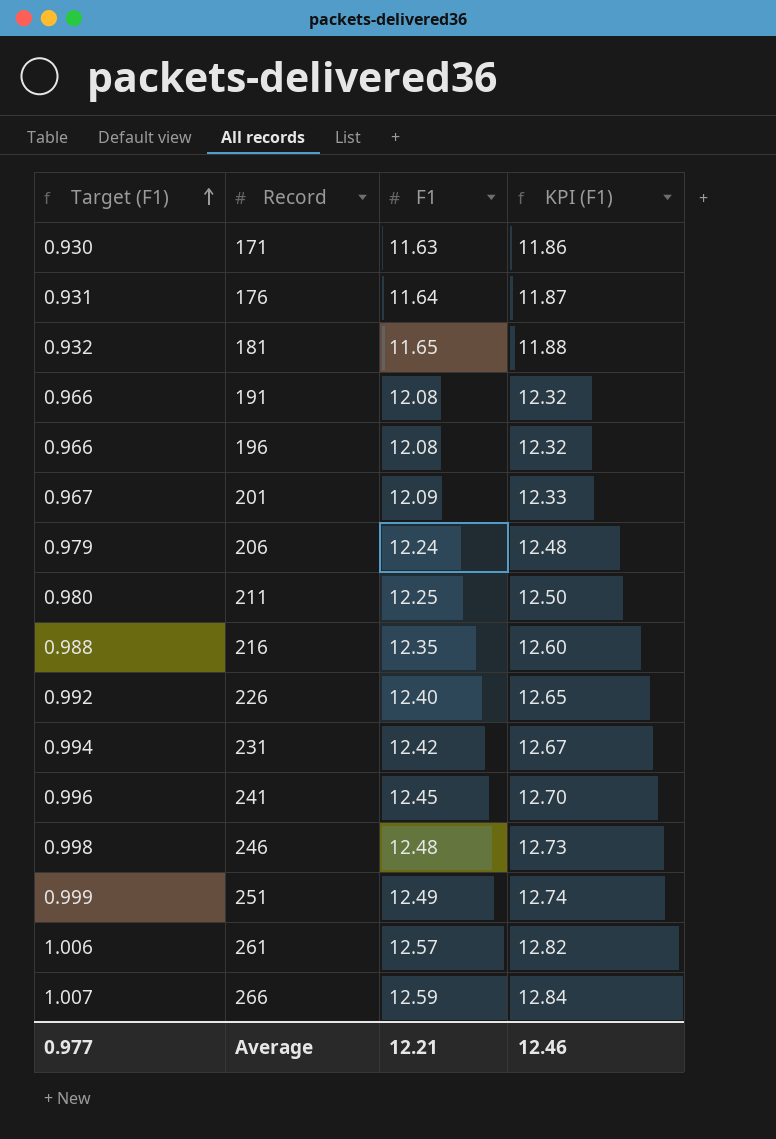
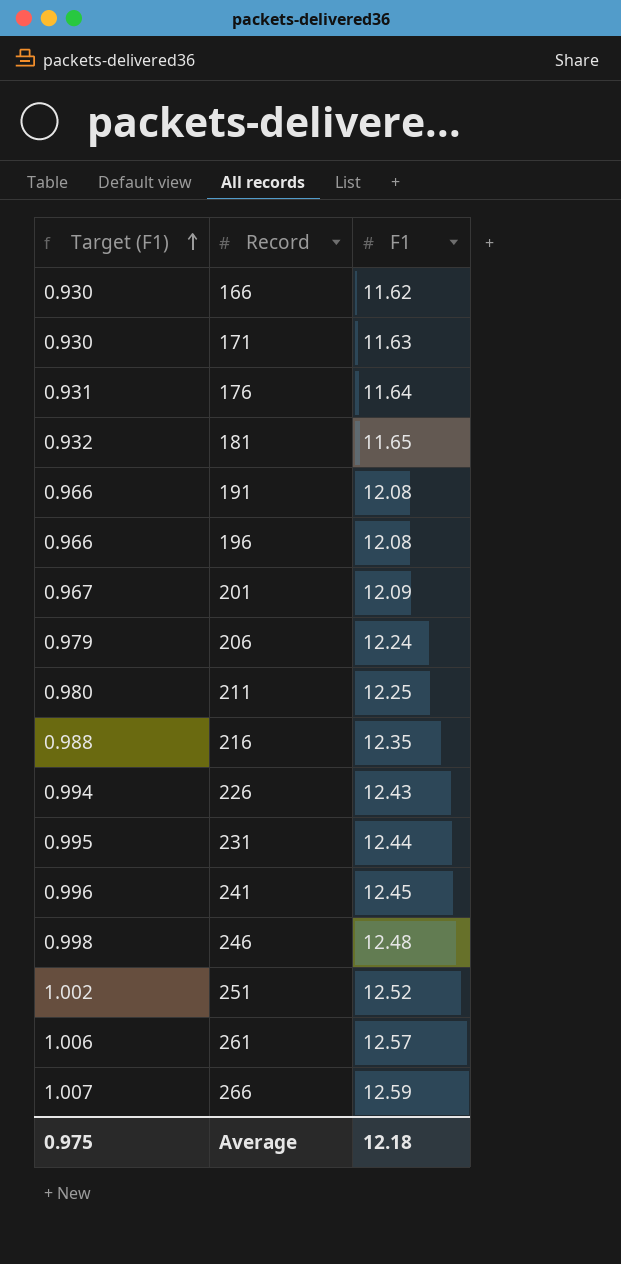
column KPI (F1) | formula: [F1] * 1.02 -> none
row 166: none -> 0.930 | 11.62
226 | Target (F1): 0.992 -> 0.994
226 | F1: 12.40 -> 12.43
231 | Target (F1): 0.994 -> 0.995
231 | F1: 12.42 -> 12.44
251 | Target (F1): 0.999 -> 1.002
251 | F1: 12.49 -> 12.52
Average | Target (F1): 0.977 -> 0.975
Average | F1: 12.21 -> 12.18

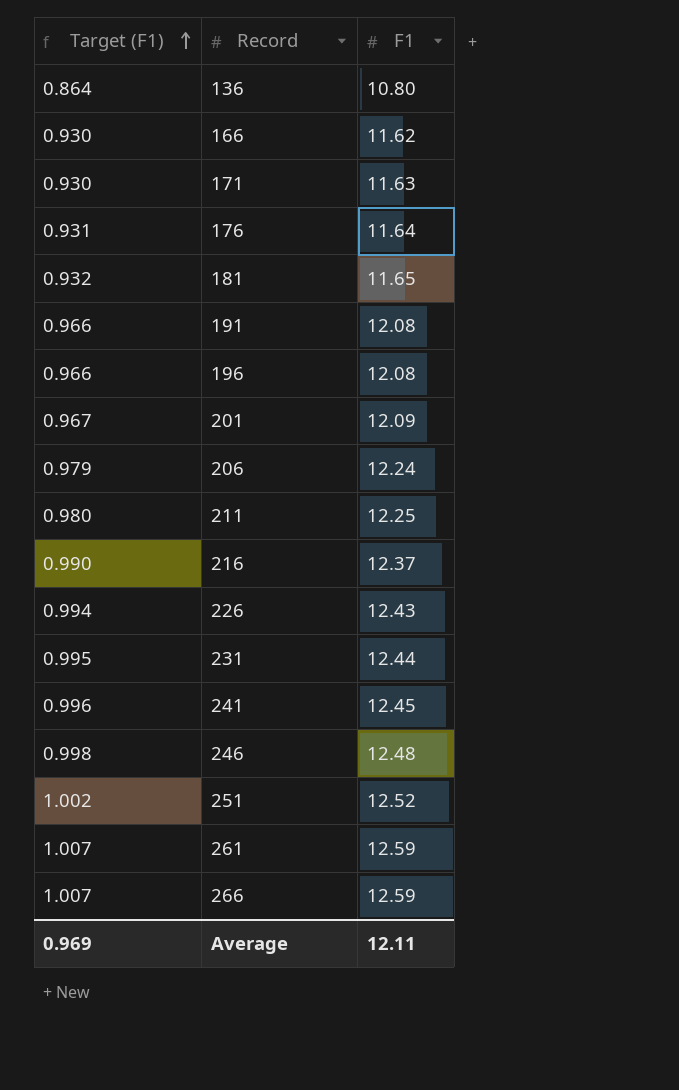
row 136: none -> 0.864 | 10.80
216 | Target (F1): 0.988 -> 0.990
216 | F1: 12.35 -> 12.37
261 | Target (F1): 1.006 -> 1.007
261 | F1: 12.57 -> 12.59
Average | Target (F1): 0.975 -> 0.969
Average | F1: 12.18 -> 12.11

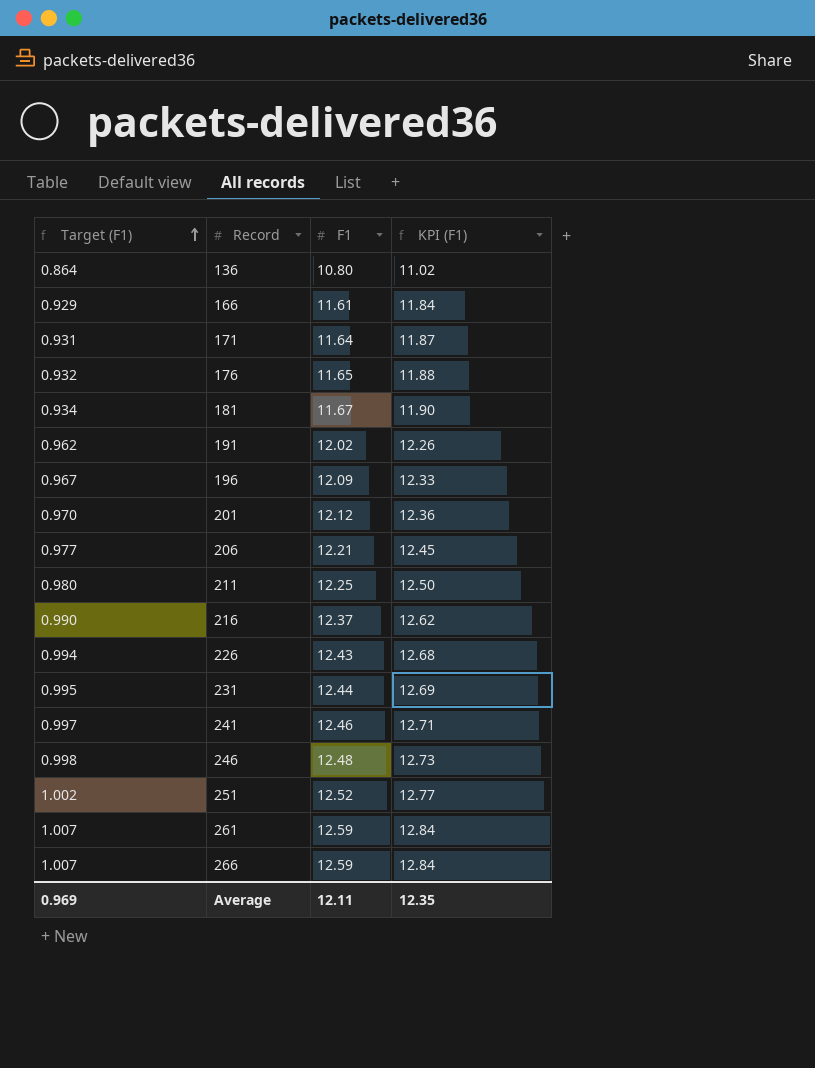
column KPI (F1) | formula: none -> [F1] * 1.02
166 | Target (F1): 0.930 -> 0.929
166 | F1: 11.62 -> 11.61
171 | Target (F1): 0.930 -> 0.931
171 | F1: 11.63 -> 11.64
176 | Target (F1): 0.931 -> 0.932
176 | F1: 11.64 -> 11.65
181 | Target (F1): 0.932 -> 0.934
181 | F1: 11.65 -> 11.67
191 | Target (F1): 0.966 -> 0.962
191 | F1: 12.08 -> 12.02
196 | Target (F1): 0.966 -> 0.967
196 | F1: 12.08 -> 12.09
201 | Target (F1): 0.967 -> 0.970
201 | F1: 12.09 -> 12.12
206 | Target (F1): 0.979 -> 0.977
206 | F1: 12.24 -> 12.21
241 | Target (F1): 0.996 -> 0.997
241 | F1: 12.45 -> 12.46

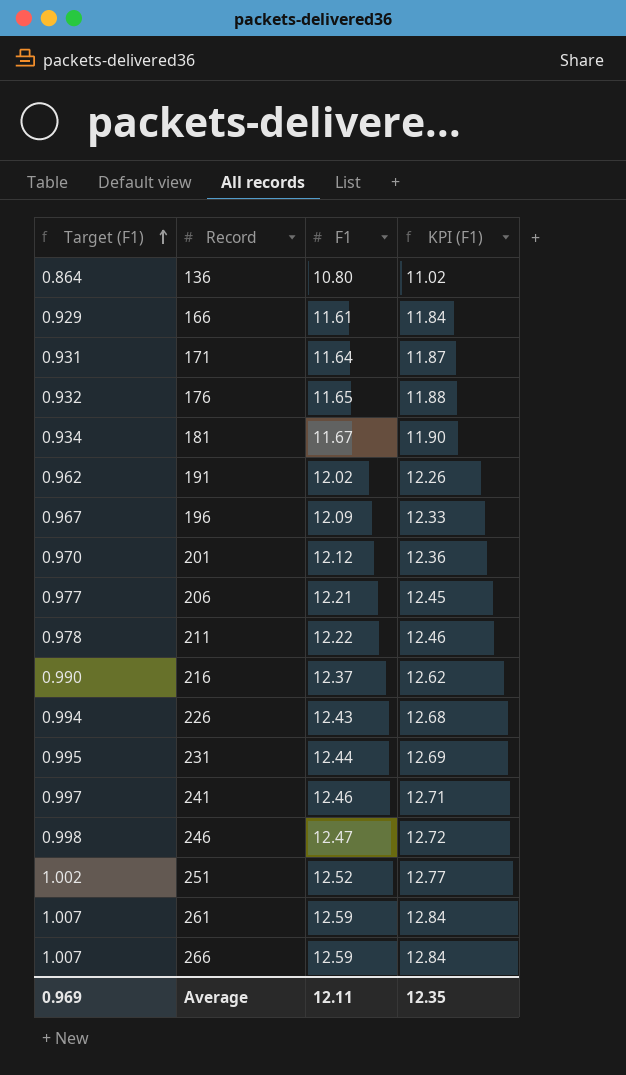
211 | Target (F1): 0.980 -> 0.978
211 | F1: 12.25 -> 12.22
211 | KPI (F1): 12.50 -> 12.46
246 | F1: 12.48 -> 12.47
246 | KPI (F1): 12.73 -> 12.72

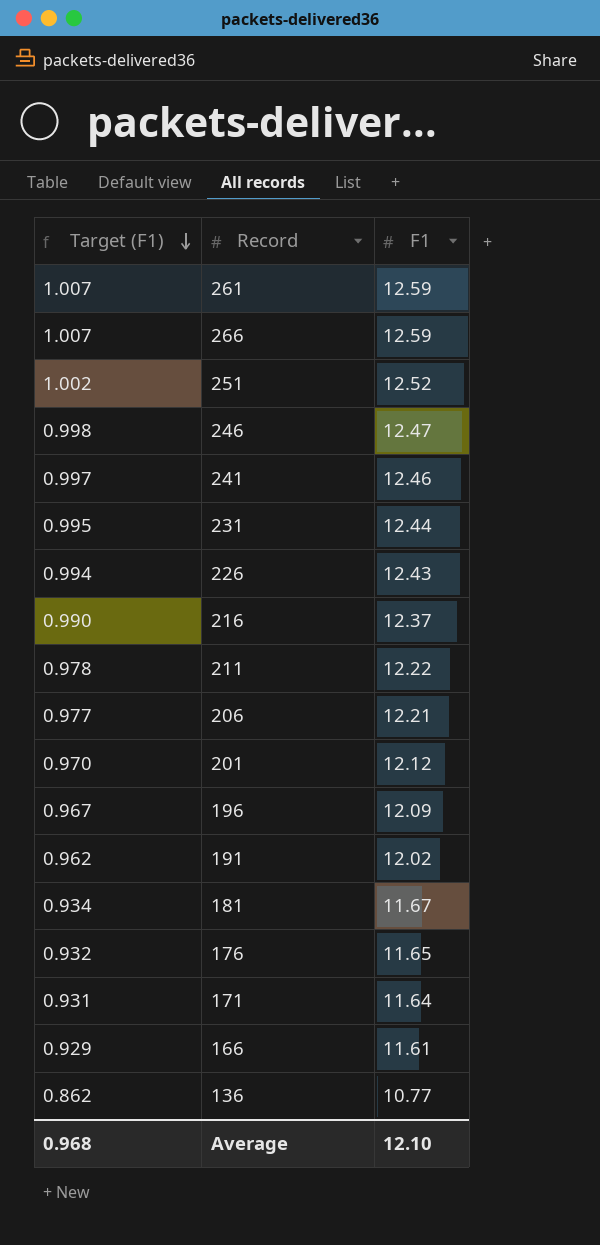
row order: Target (F1) ascending -> Target (F1) descending
column KPI (F1) | formula: [F1] * 1.02 -> none
136 | Target (F1): 0.864 -> 0.862
136 | F1: 10.80 -> 10.77
Average | Target (F1): 0.969 -> 0.968
Average | F1: 12.11 -> 12.10

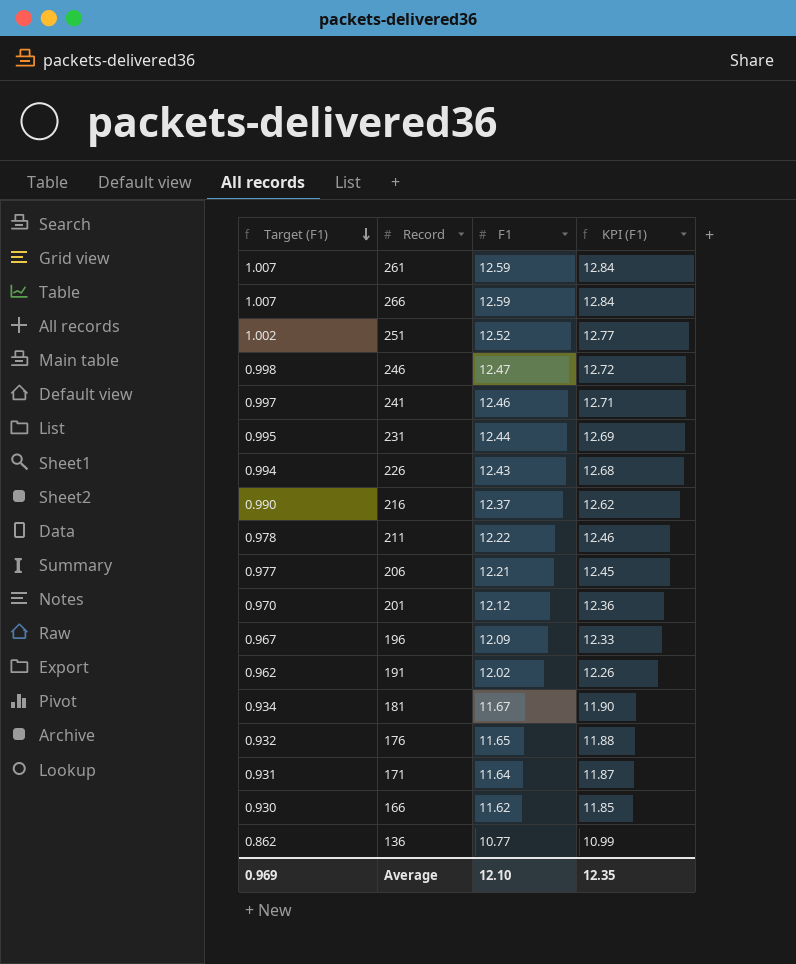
column KPI (F1) | formula: none -> [F1] * 1.02
166 | Target (F1): 0.929 -> 0.930
166 | F1: 11.61 -> 11.62
Average | Target (F1): 0.968 -> 0.969

